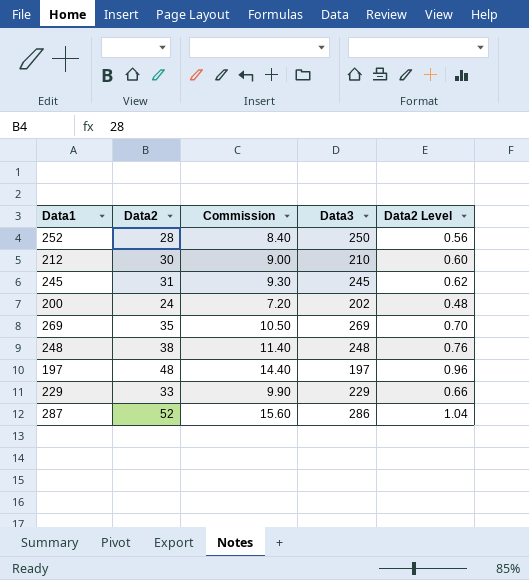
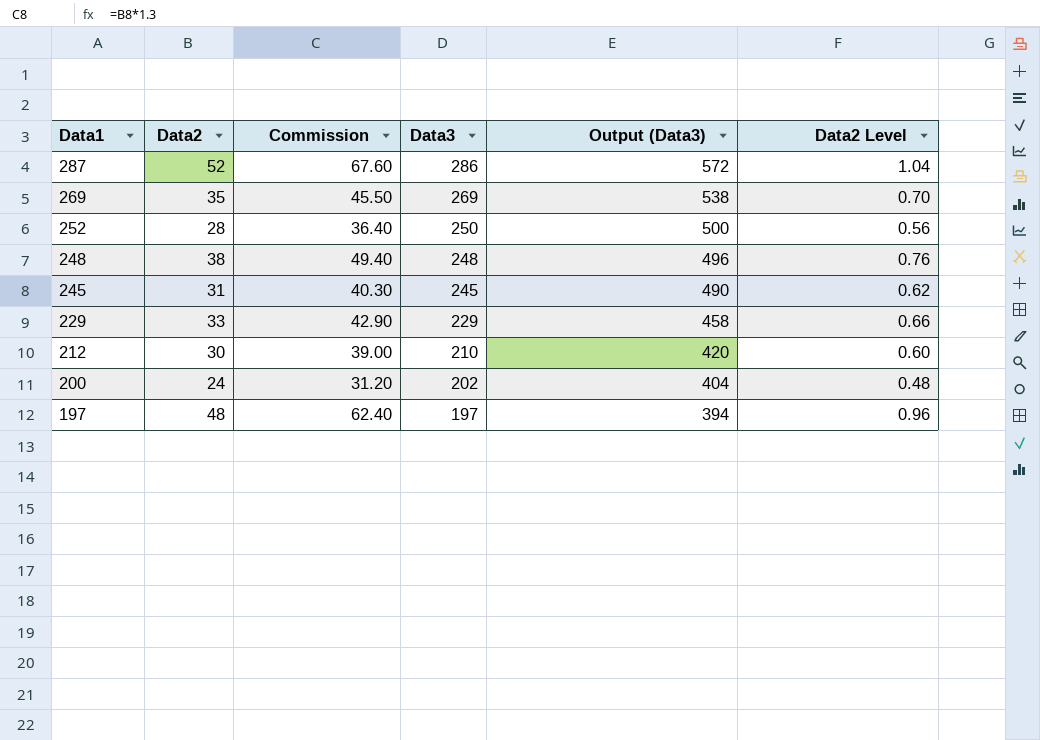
row order: none -> Data1 descending
column Commission | formula: [Data2] * 0.3 -> [Data2] * 1.3
column Output (Data3) | formula: none -> [Data3] * 2

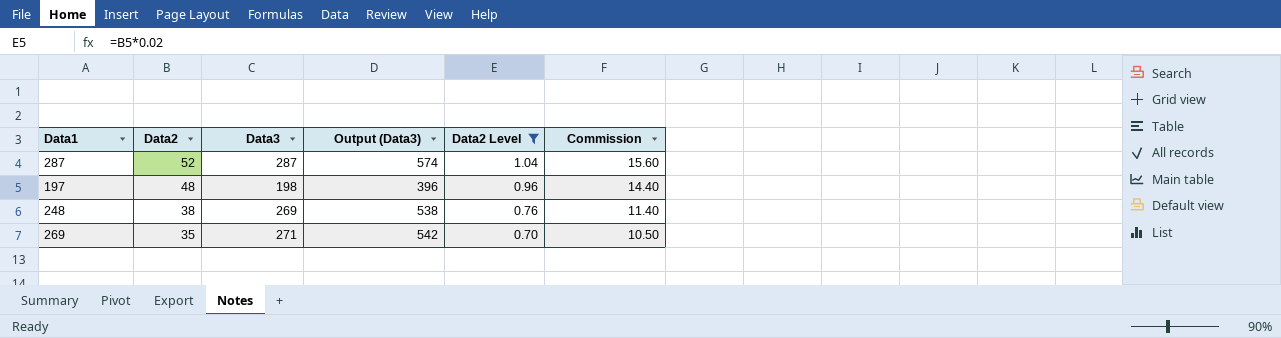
filter: none -> Data2 Level >= 0.70
row order: Data1 descending -> Data2 descending
column Commission | formula: [Data2] * 1.3 -> [Data2] * 0.3
column Commission | position: 3 -> 6
287 | Data3: 286 -> 287
287 | Output (Data3): 572 -> 574
197 | Data3: 197 -> 198
197 | Output (Data3): 394 -> 396
248 | Data3: 248 -> 269
248 | Output (Data3): 496 -> 538
269 | Data3: 269 -> 271
269 | Output (Data3): 538 -> 542

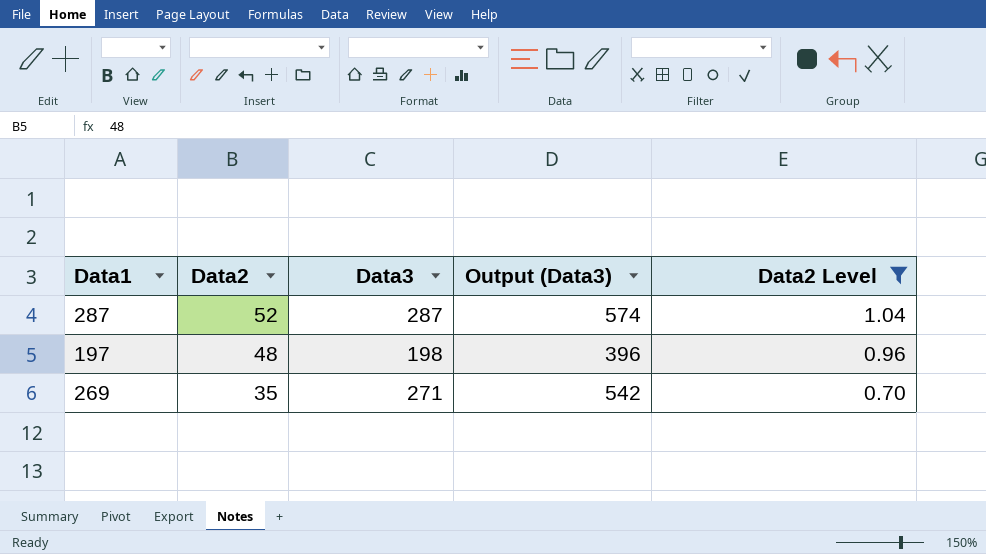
column Commission | formula: [Data2] * 0.3 -> none
row 248: 38 | 269 | 538 | 0.76 | 11.40 -> none

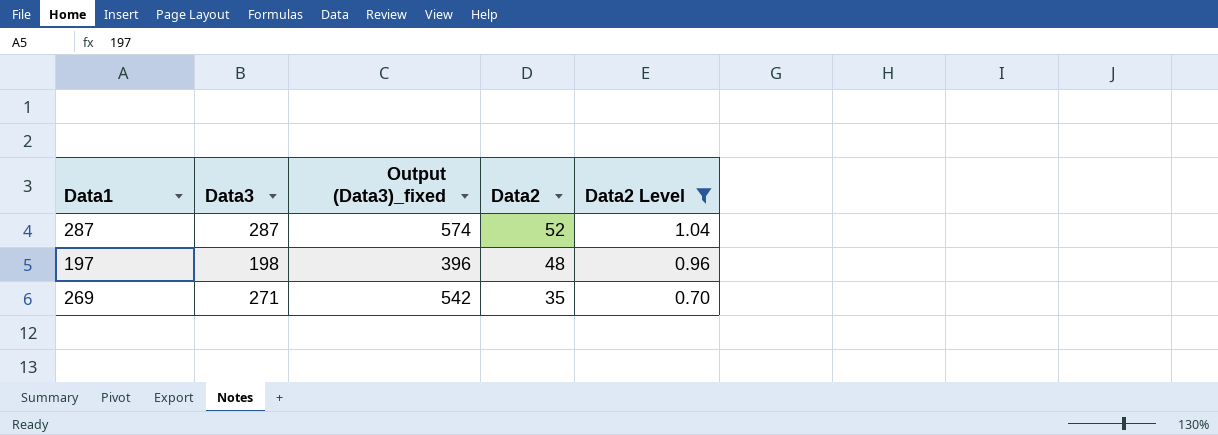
column name: Output (Data3) -> Output (Data3)_fixed
column Data2 | position: 2 -> 4

